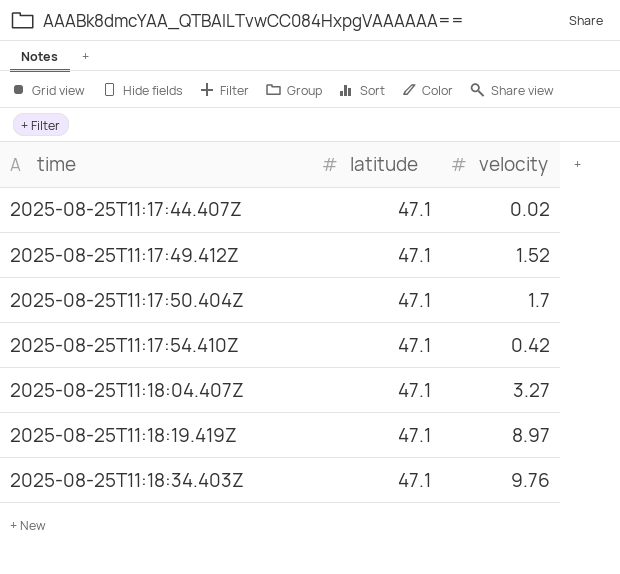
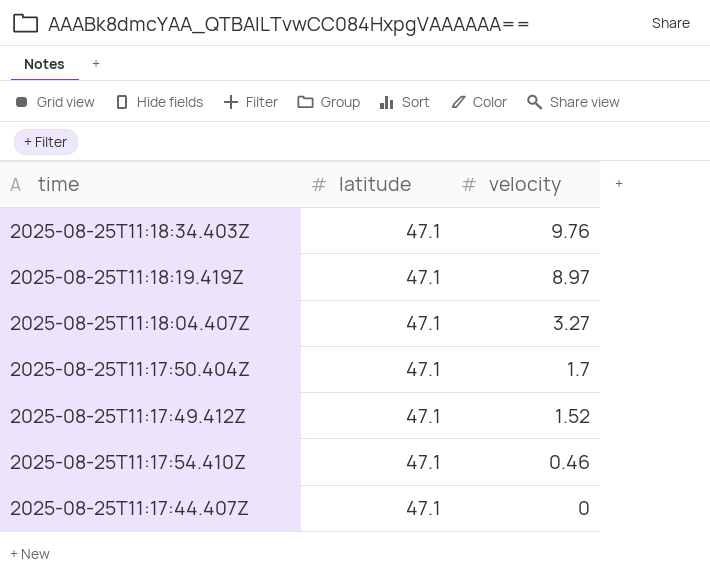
row order: time ascending -> velocity descending
2025-08-25T11:17:54.410Z | velocity: 0.42 -> 0.46
2025-08-25T11:17:44.407Z | velocity: 0.02 -> 0

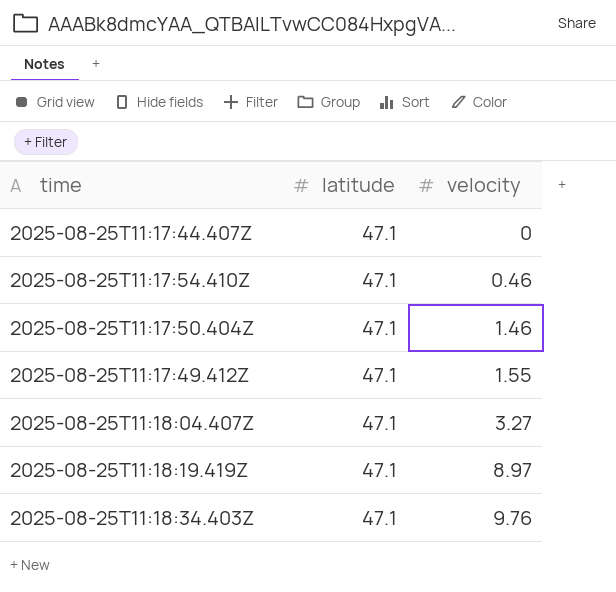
row order: velocity descending -> velocity ascending
2025-08-25T11:17:50.404Z | velocity: 1.7 -> 1.46
2025-08-25T11:17:49.412Z | velocity: 1.52 -> 1.55

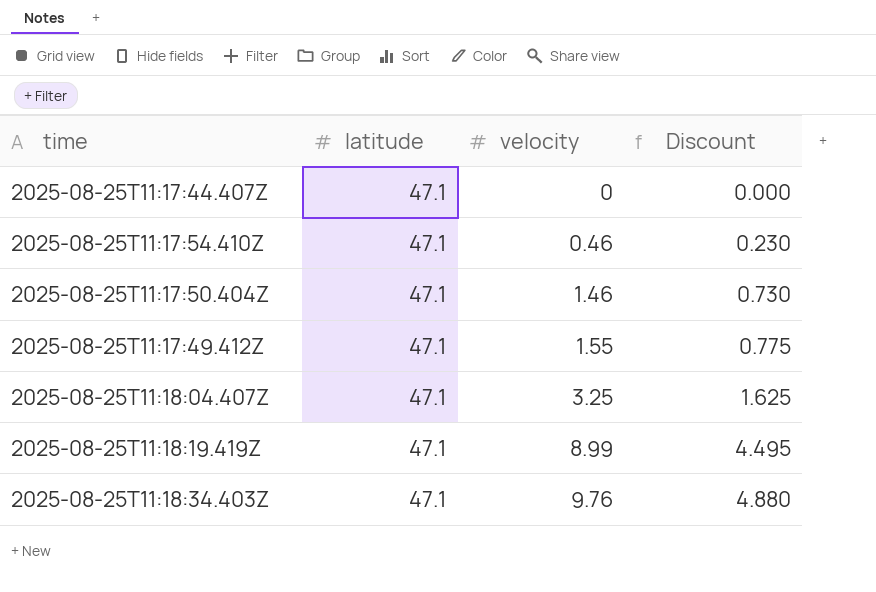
column Discount | formula: none -> [velocity] * 0.5
2025-08-25T11:18:04.407Z | velocity: 3.27 -> 3.25
2025-08-25T11:18:19.419Z | velocity: 8.97 -> 8.99

